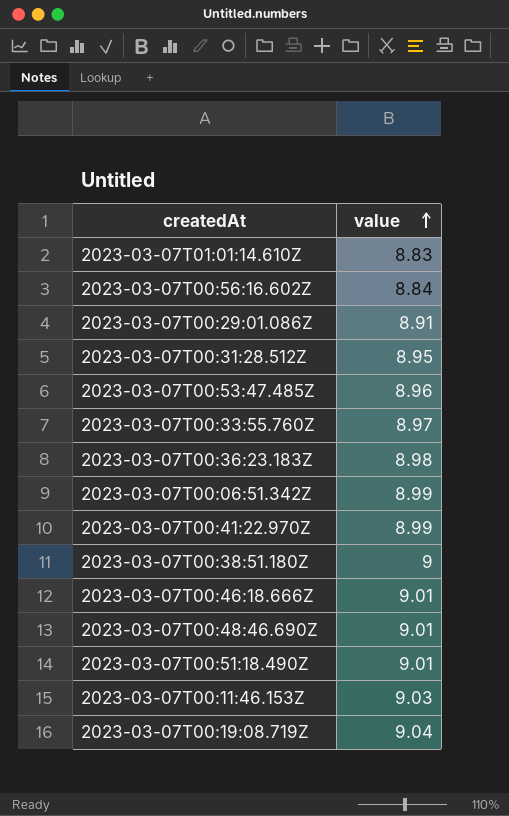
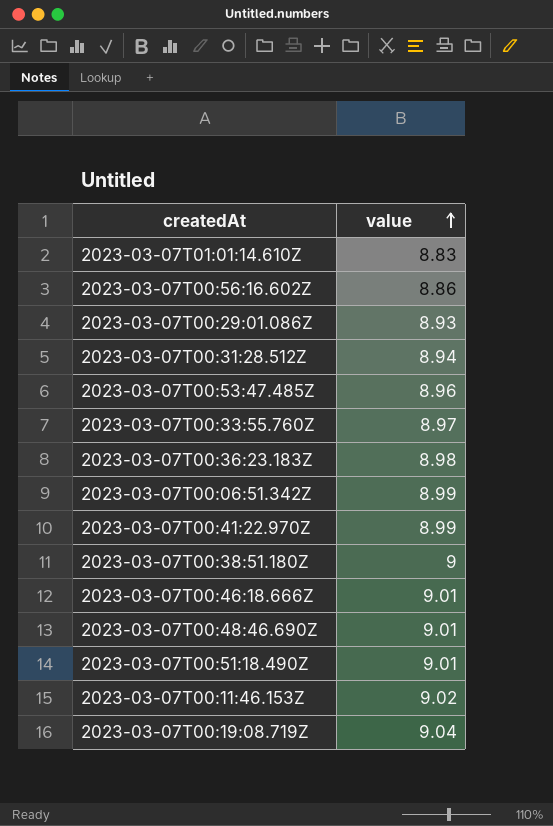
2023-03-07T00:56:16.602Z | value: 8.84 -> 8.86
2023-03-07T00:29:01.086Z | value: 8.91 -> 8.93
2023-03-07T00:31:28.512Z | value: 8.95 -> 8.94
2023-03-07T00:11:46.153Z | value: 9.03 -> 9.02

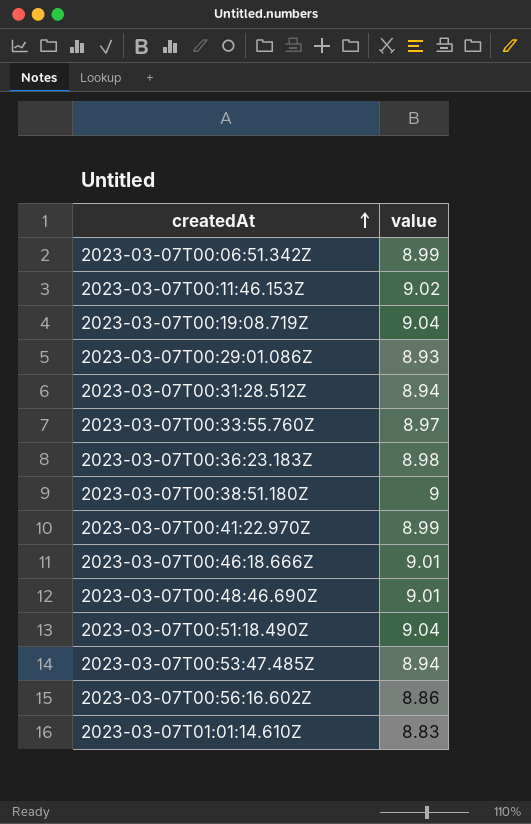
row order: value ascending -> createdAt ascending
2023-03-07T00:51:18.490Z | value: 9.01 -> 9.04
2023-03-07T00:53:47.485Z | value: 8.96 -> 8.94

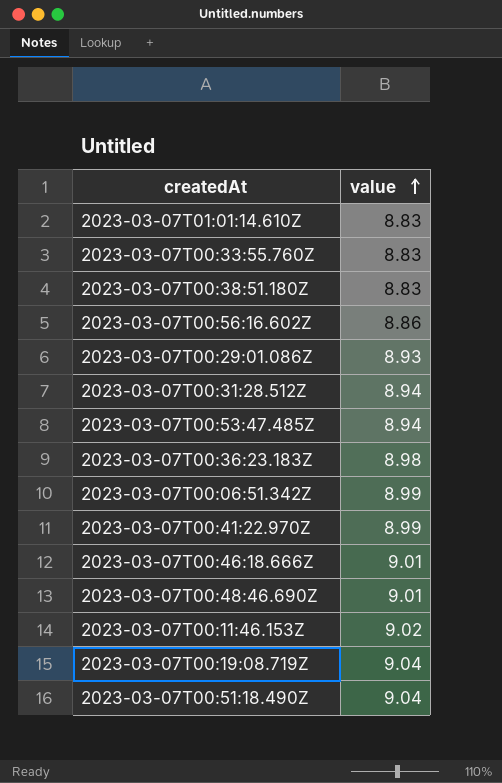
row order: createdAt ascending -> value ascending
2023-03-07T00:33:55.760Z | value: 8.97 -> 8.83
2023-03-07T00:38:51.180Z | value: 9 -> 8.83

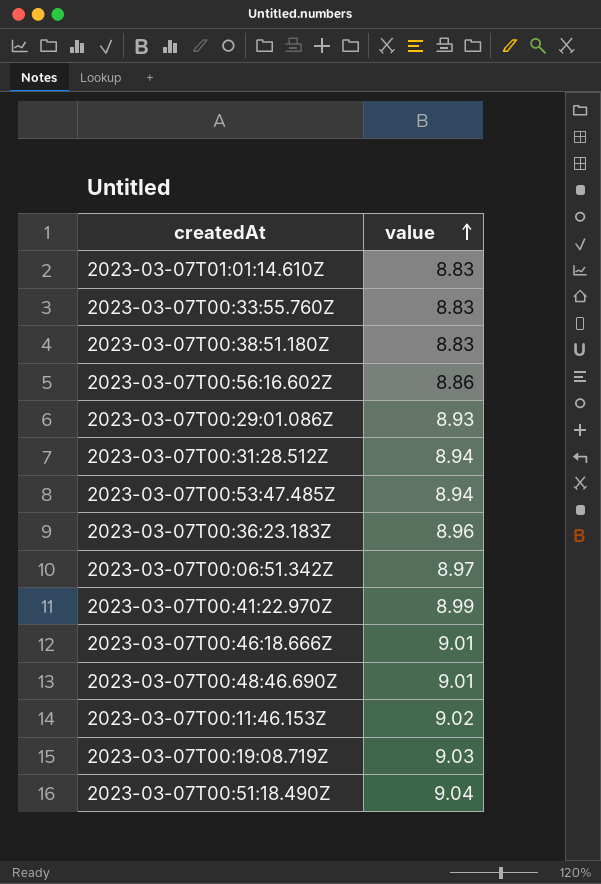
2023-03-07T00:36:23.183Z | value: 8.98 -> 8.96
2023-03-07T00:06:51.342Z | value: 8.99 -> 8.97
2023-03-07T00:19:08.719Z | value: 9.04 -> 9.03

